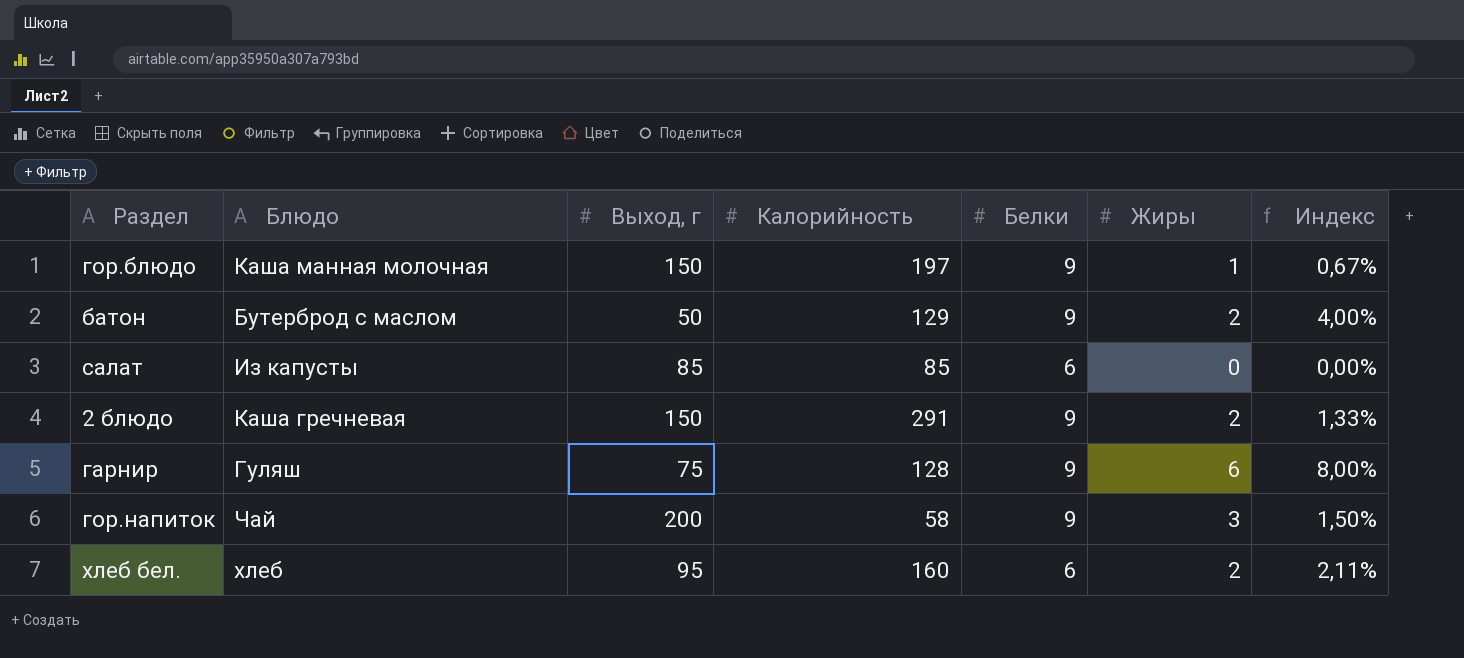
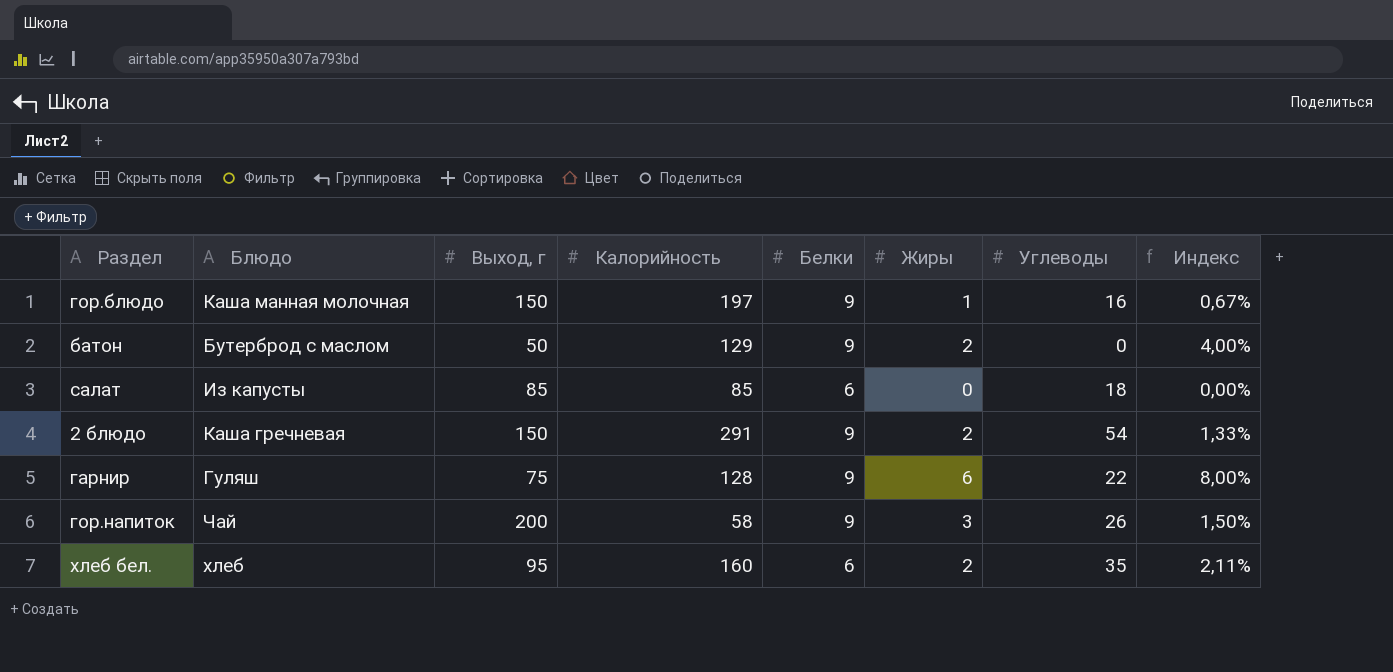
column Углеводы | position: none -> 7

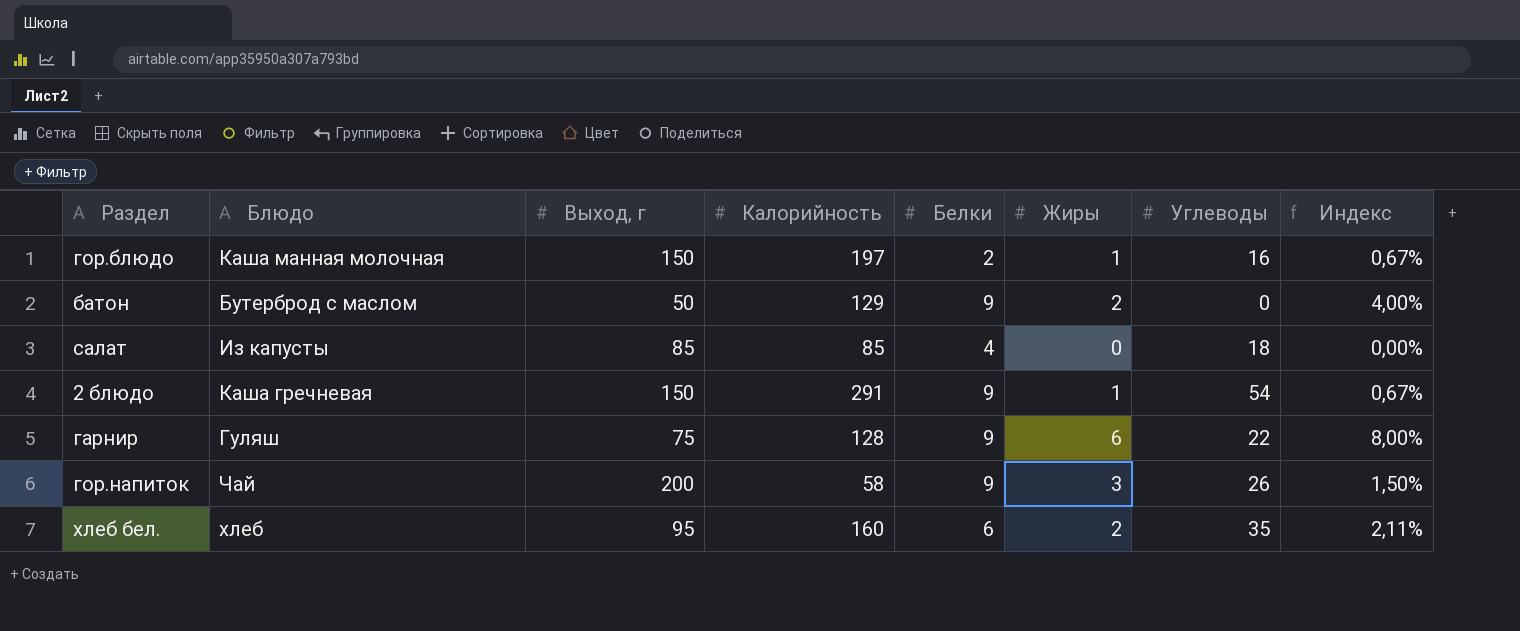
гор.блюдо | Белки: 9 -> 2
салат | Белки: 6 -> 4
2 блюдо | Жиры: 2 -> 1
2 блюдо | Индекс: 1,33% -> 0,67%

